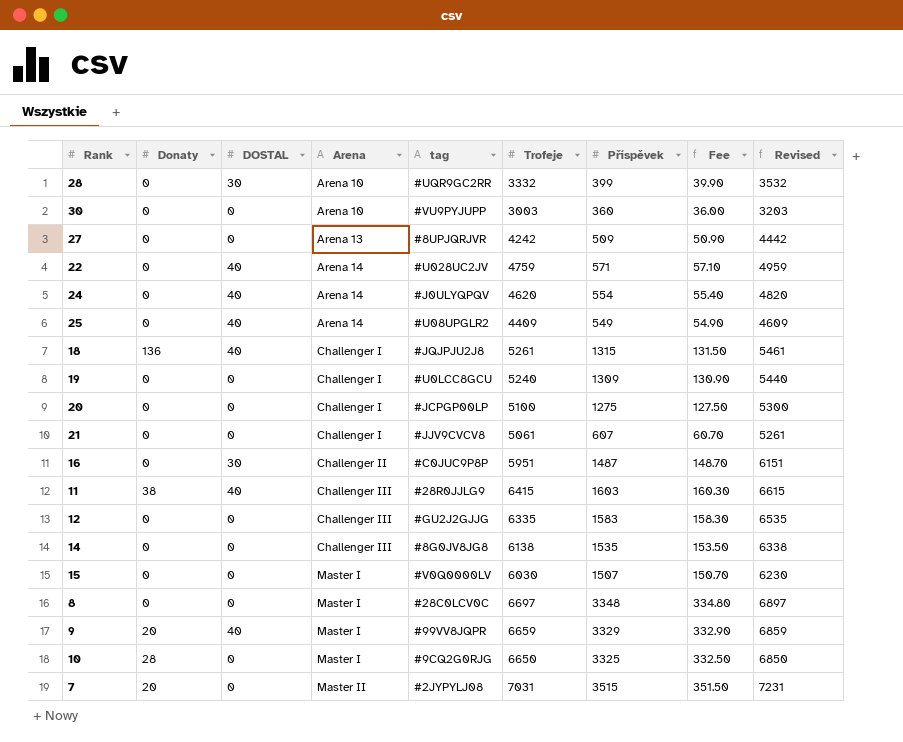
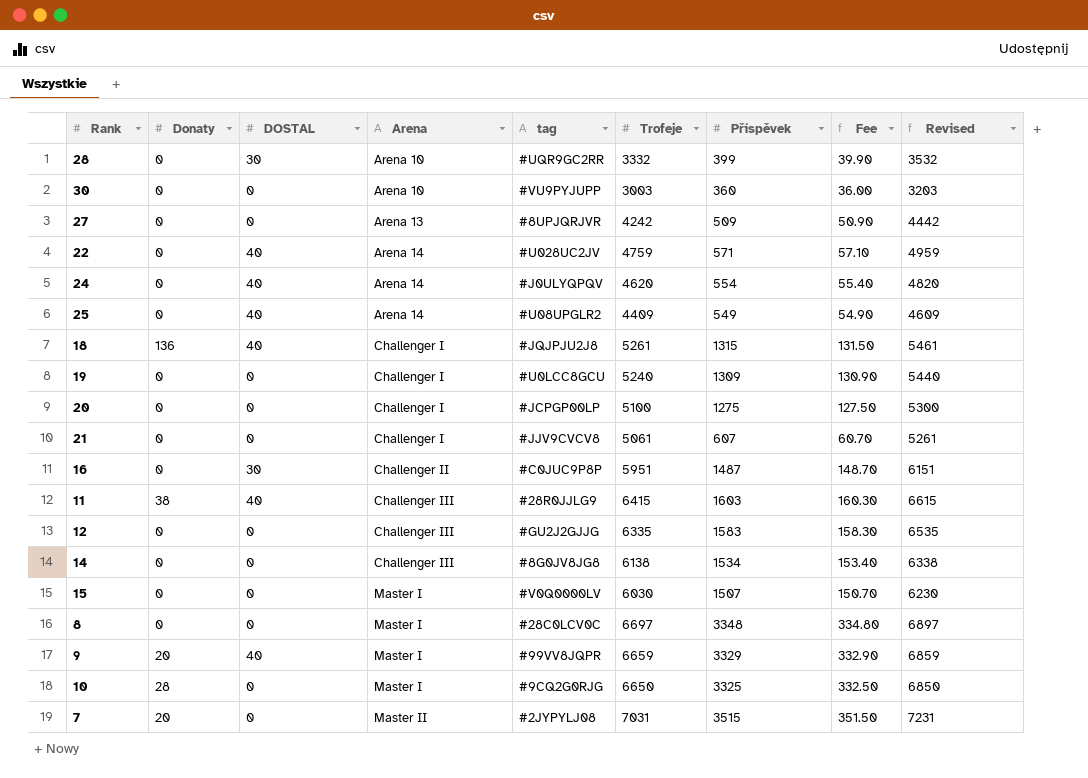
14 | Příspěvek: 1535 -> 1534
14 | Fee: 153.50 -> 153.40

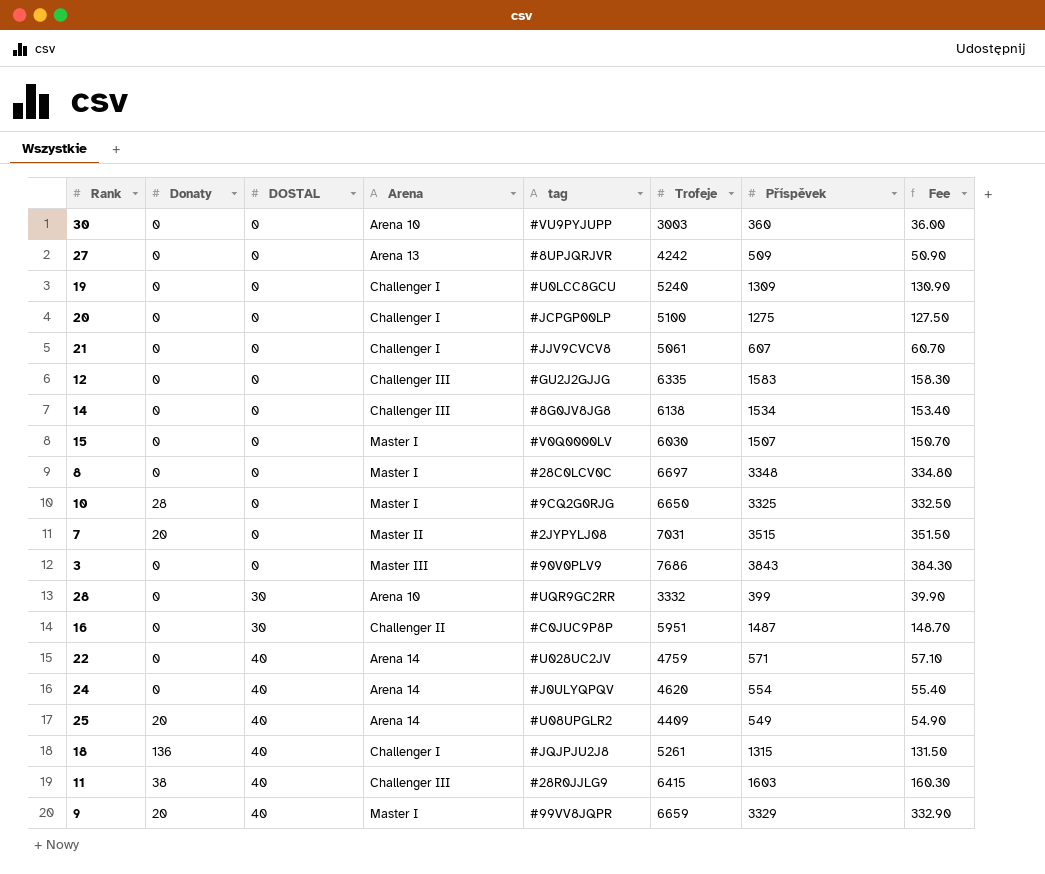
row order: Arena ascending -> DOSTAL ascending
column Revised | formula: [Trofeje] + 200 -> none
row 3: none -> 0 | 0 | Master III | #90V0PLV9 | 7686 | 3843 | 384.30
25 | Donaty: 0 -> 20

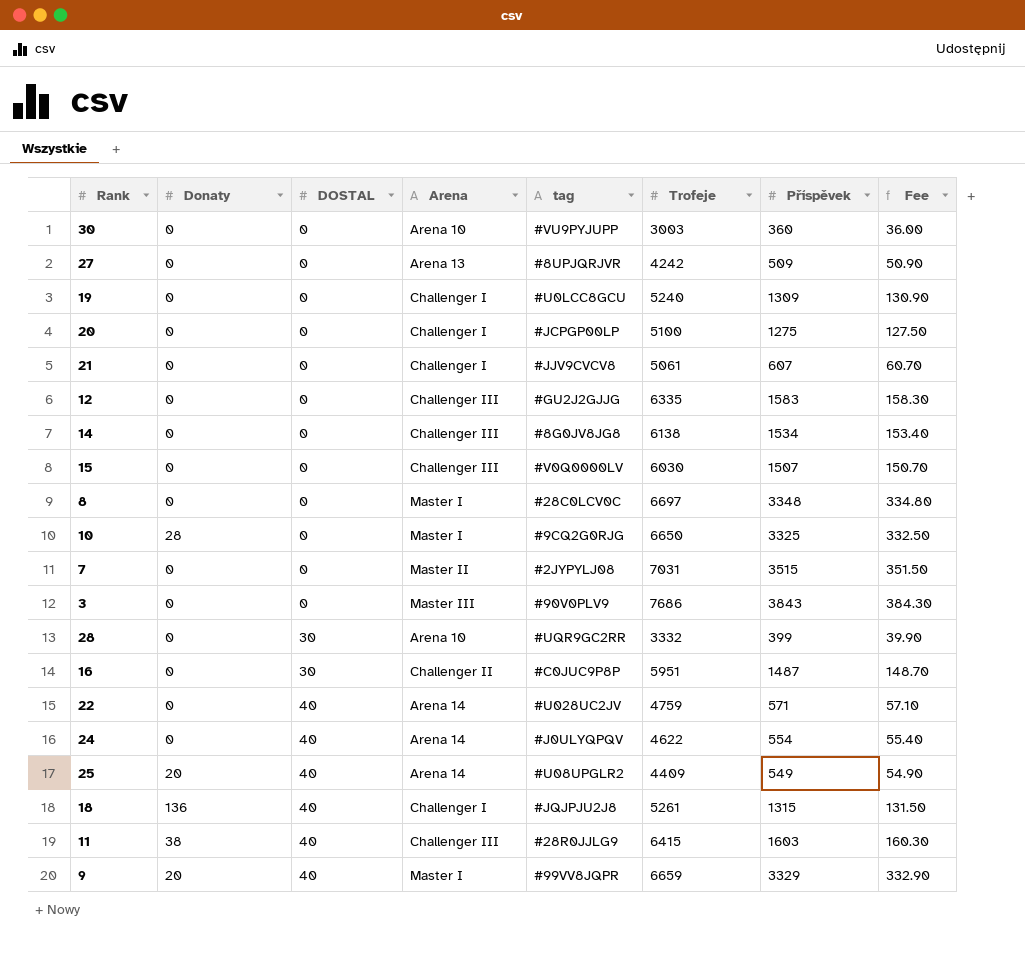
15 | Arena: Master I -> Challenger III
7 | Donaty: 20 -> 0
24 | Trofeje: 4620 -> 4622

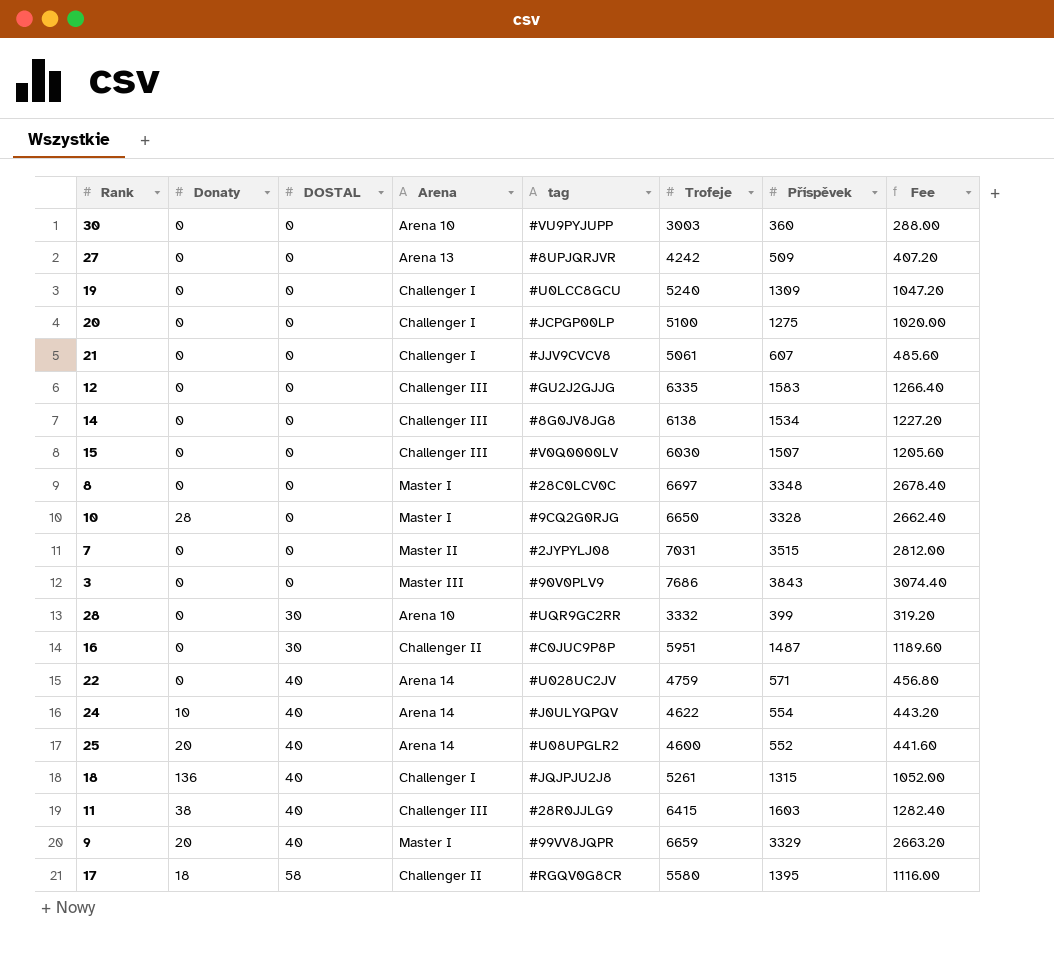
column Fee | formula: [Příspěvek] * 0.1 -> [Příspěvek] * 0.8
10 | Příspěvek: 3325 -> 3328
24 | Donaty: 0 -> 10
25 | Trofeje: 4409 -> 4600
25 | Příspěvek: 549 -> 552
row 17: none -> 18 | 58 | Challenger II | #RGQV0G8CR | 5580 | 1395 | 1116.00

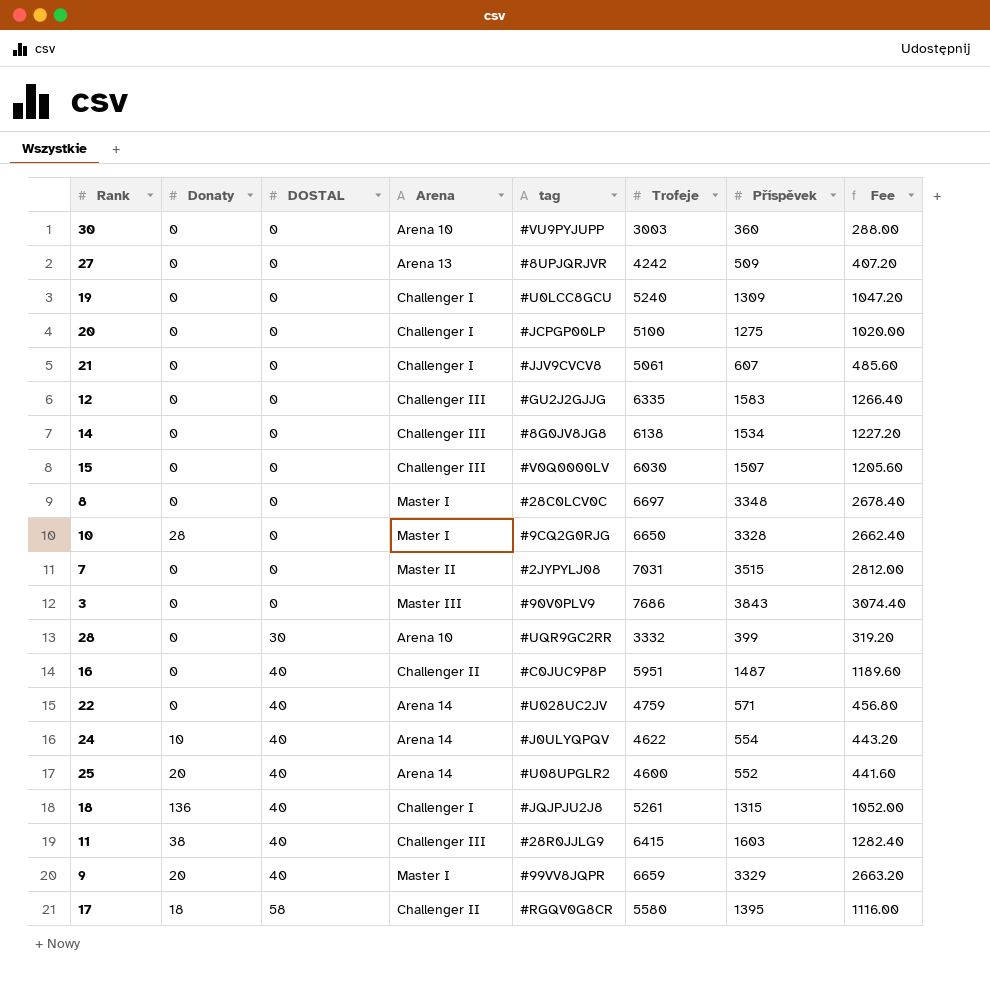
16 | DOSTAL: 30 -> 40

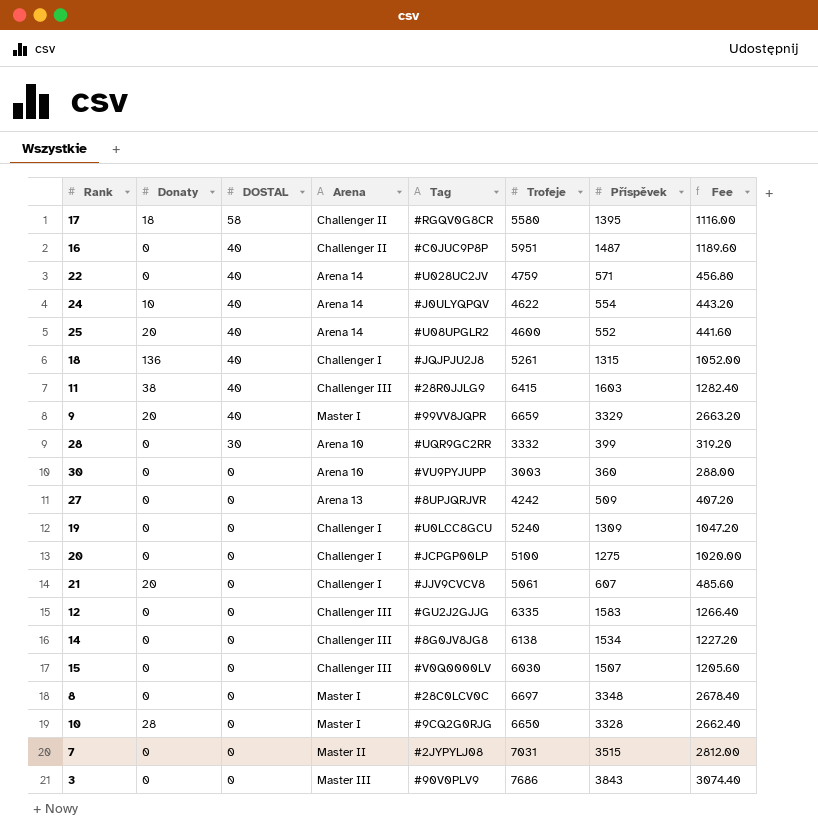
row order: DOSTAL ascending -> DOSTAL descending
column name: tag -> Tag
21 | Donaty: 0 -> 20

